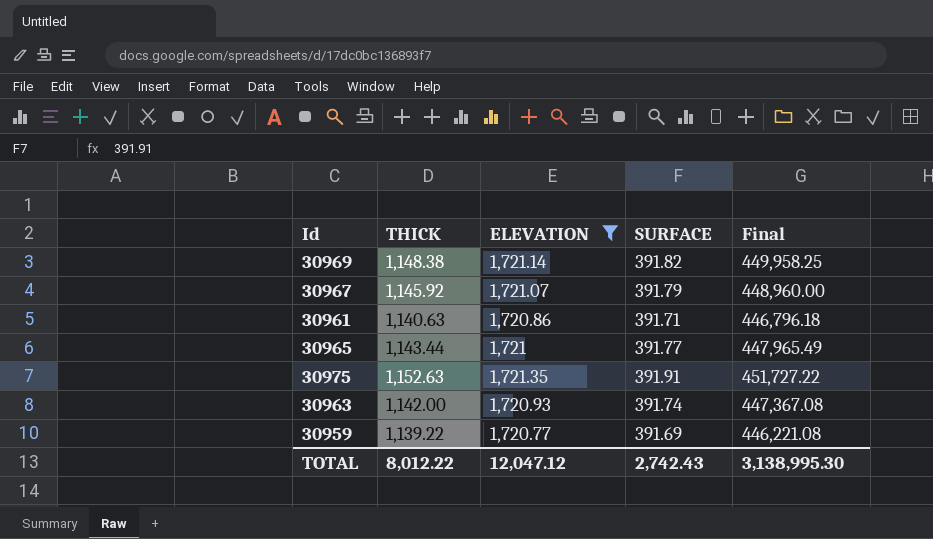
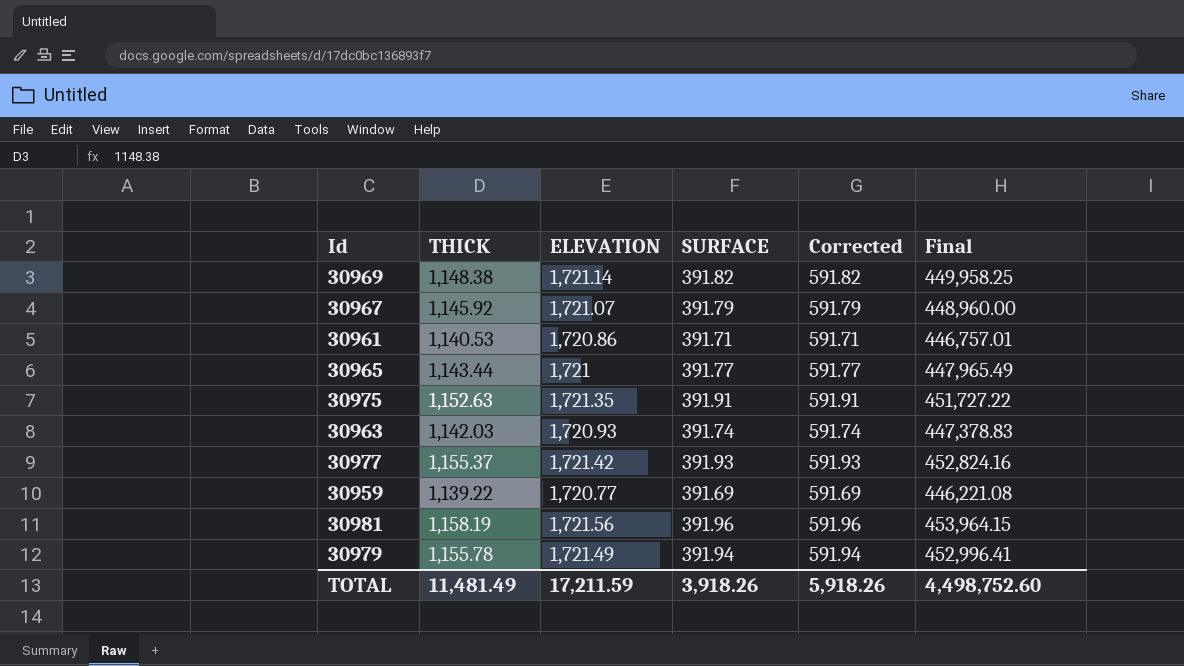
filter: ELEVATION <= 1,721.35 -> none
column Corrected | formula: none -> [SURFACE] + 200
30961 | THICK: 1,140.63 -> 1,140.53
30961 | Final: 446,796.18 -> 446,757.01
30963 | THICK: 1,142.00 -> 1,142.03
30963 | Final: 447,367.08 -> 447,378.83
TOTAL | THICK: 8,012.22 -> 11,481.49
TOTAL | ELEVATION: 12,047.12 -> 17,211.59
TOTAL | SURFACE: 2,742.43 -> 3,918.26
TOTAL | Final: 3,138,995.30 -> 4,498,752.60

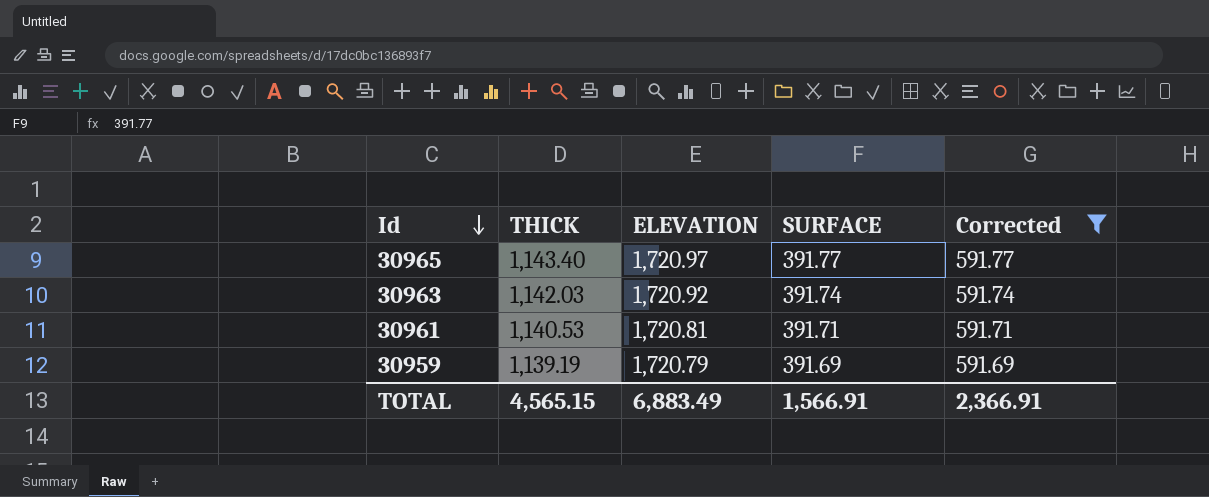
filter: none -> Corrected <= 591.77
row order: none -> Id descending
column Final | formula: [THICK] * [SURFACE] -> none
30965 | THICK: 1,143.44 -> 1,143.40
30965 | ELEVATION: 1,721 -> 1,720.97
30963 | ELEVATION: 1,720.93 -> 1,720.92
30961 | ELEVATION: 1,720.86 -> 1,720.81
30959 | THICK: 1,139.22 -> 1,139.19
30959 | ELEVATION: 1,720.77 -> 1,720.79
TOTAL | THICK: 11,481.49 -> 4,565.15
TOTAL | ELEVATION: 17,211.59 -> 6,883.49
TOTAL | SURFACE: 3,918.26 -> 1,566.91
TOTAL | Corrected: 5,918.26 -> 2,366.91

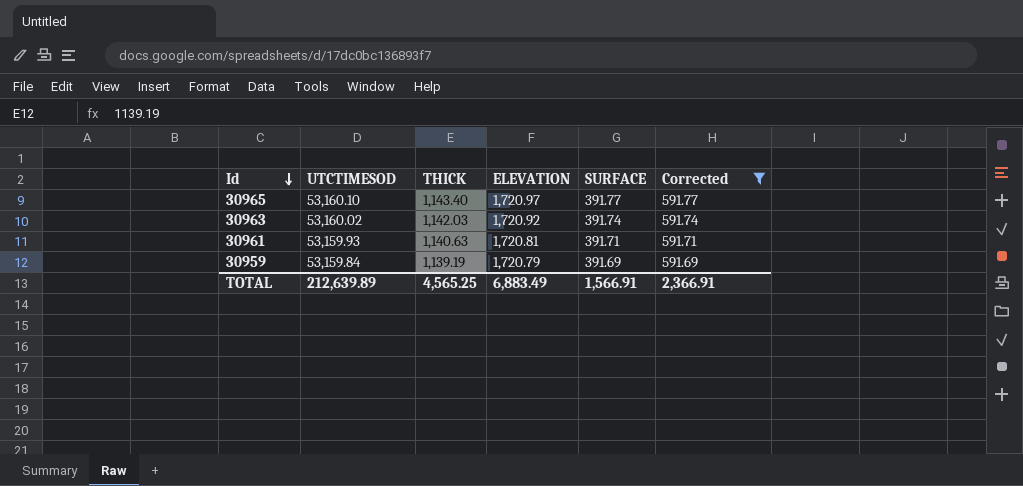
column UTCTIMESOD | position: none -> 2
30961 | THICK: 1,140.53 -> 1,140.63
TOTAL | THICK: 4,565.15 -> 4,565.25

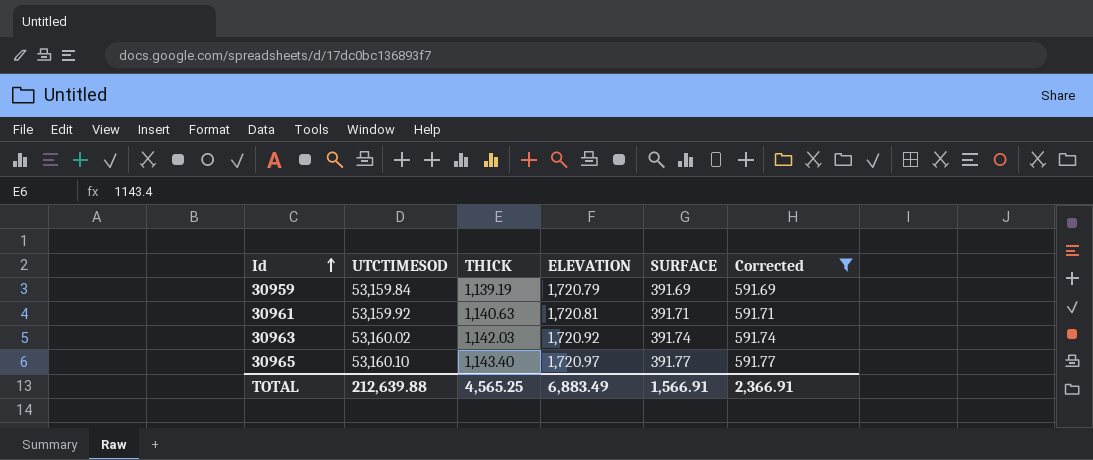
row order: Id descending -> Id ascending
30961 | UTCTIMESOD: 53,159.93 -> 53,159.92
TOTAL | UTCTIMESOD: 212,639.89 -> 212,639.88

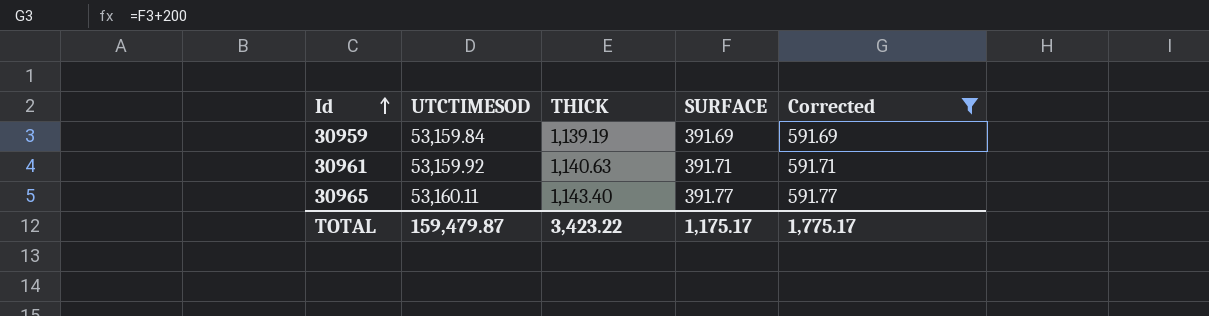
column ELEVATION | position: 4 -> none
row 30963: 53,160.02 | 1,142.03 | 1,720.92 | 391.74 | 591.74 -> none
30965 | UTCTIMESOD: 53,160.10 -> 53,160.11
TOTAL | UTCTIMESOD: 212,639.88 -> 159,479.87
TOTAL | THICK: 4,565.25 -> 3,423.22
TOTAL | SURFACE: 1,566.91 -> 1,175.17
TOTAL | Corrected: 2,366.91 -> 1,775.17

